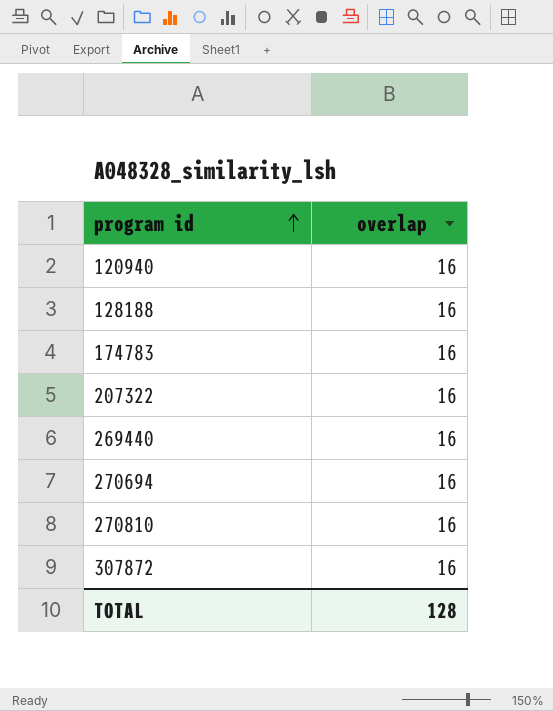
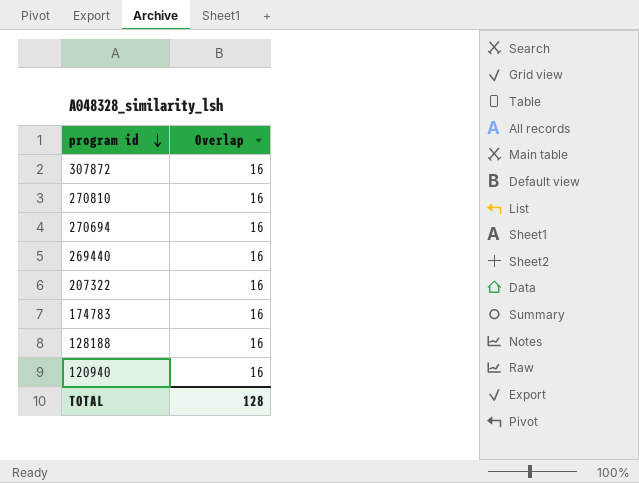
row order: program id ascending -> program id descending
column name: overlap -> Overlap

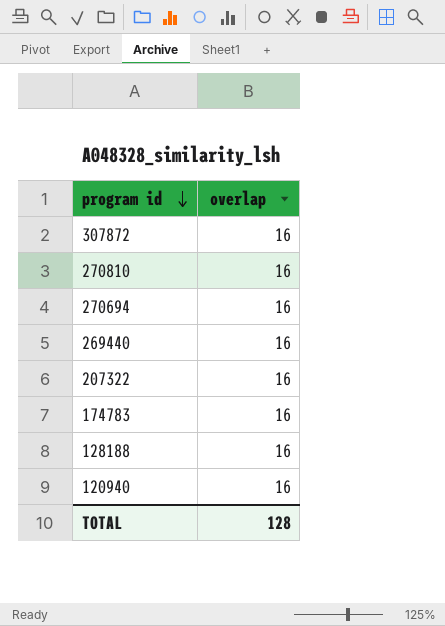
column name: Overlap -> overlap

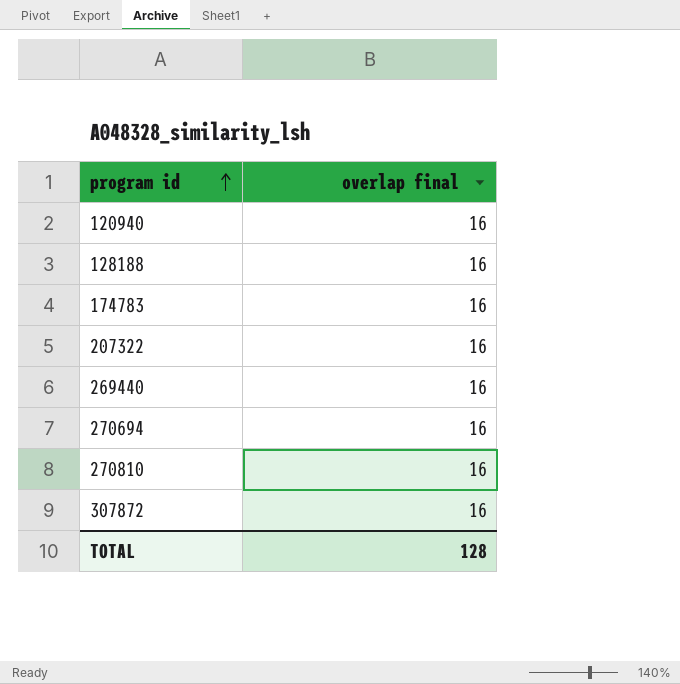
row order: program id descending -> program id ascending
column name: overlap -> overlap final

